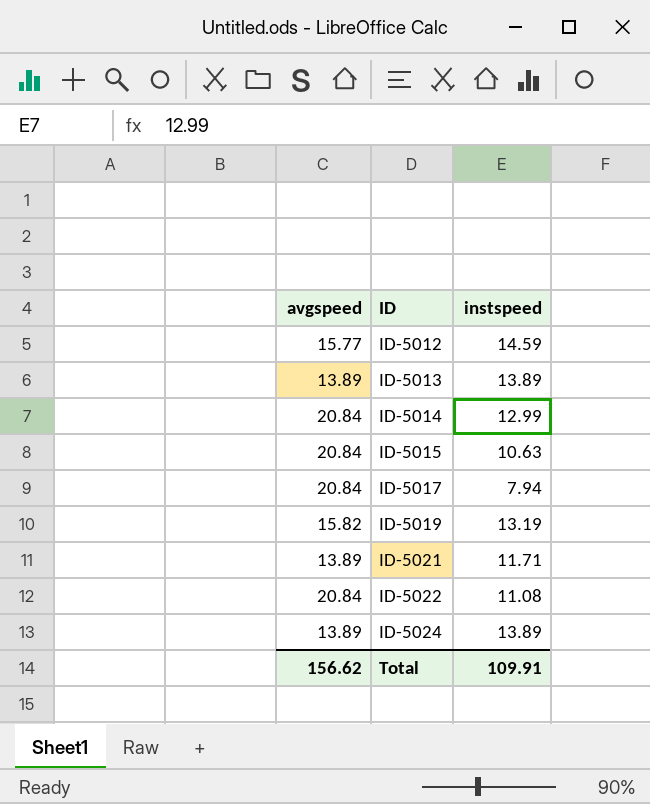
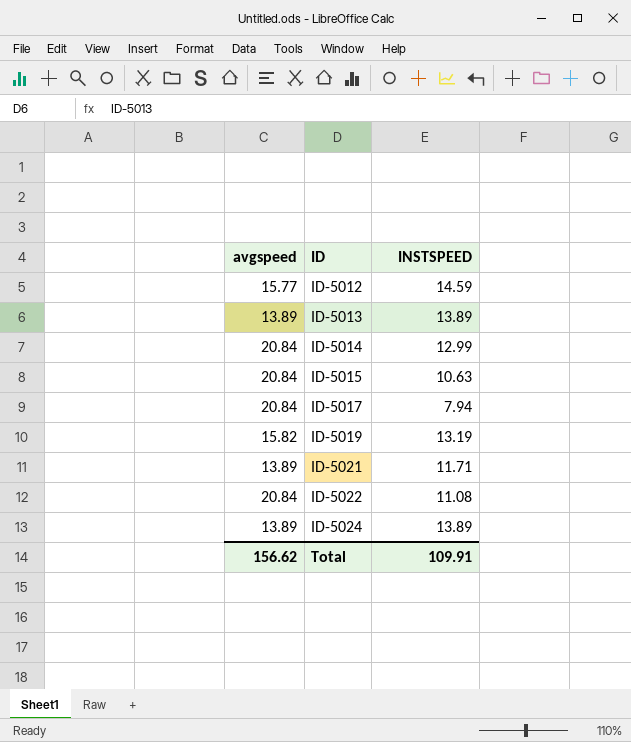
column name: instspeed -> INSTSPEED

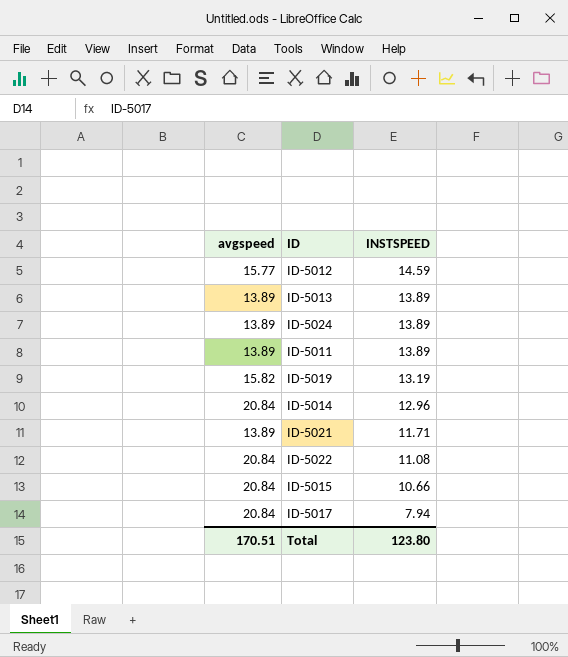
row order: ID ascending -> INSTSPEED descending
row ID-5011: none -> 13.89 | 13.89
ID-5014 | INSTSPEED: 12.99 -> 12.96
ID-5015 | INSTSPEED: 10.63 -> 10.66
Total | avgspeed: 156.62 -> 170.51
Total | INSTSPEED: 109.91 -> 123.80

